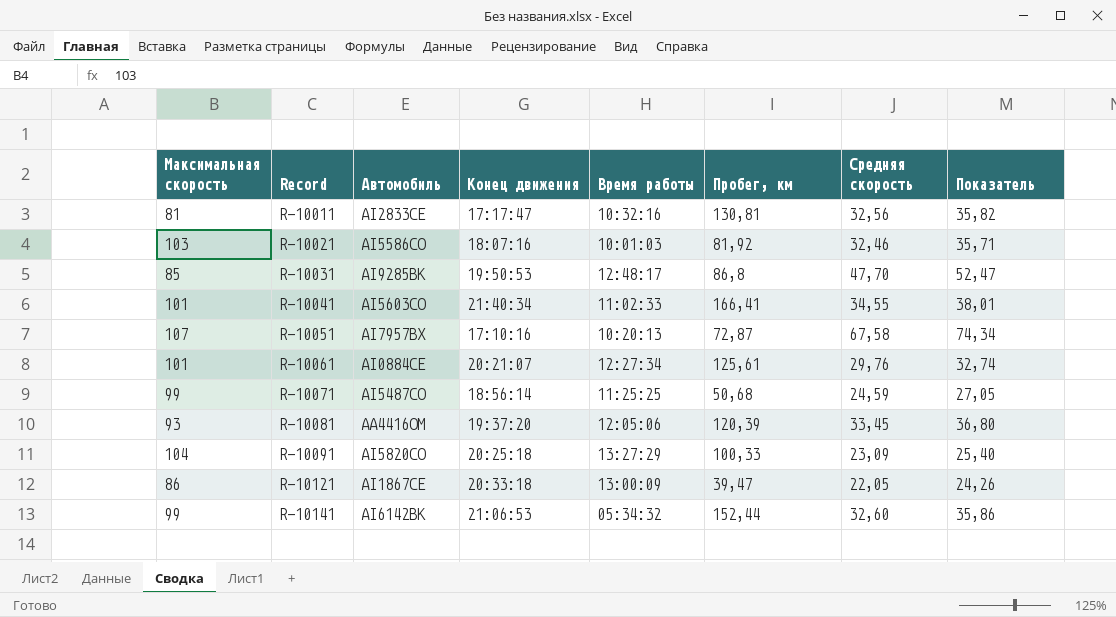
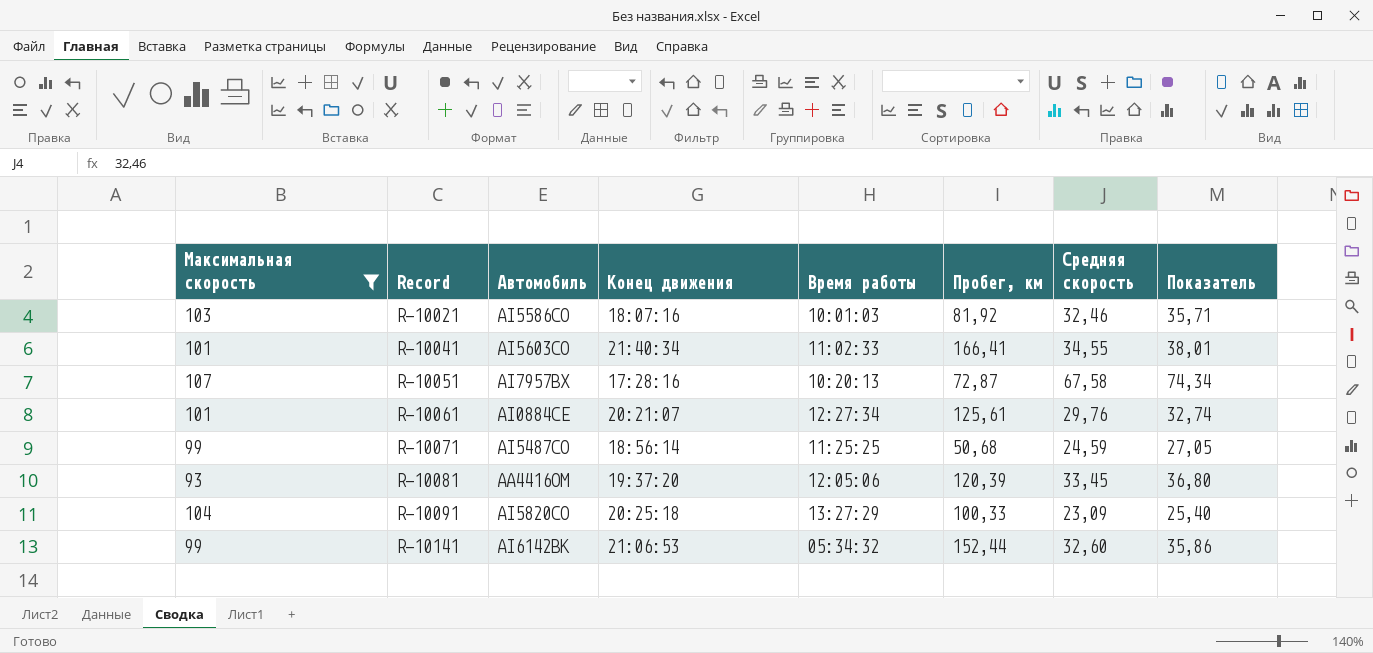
filter: none -> Максимальная скорость >= 93
R-10051 | Конец движения: 17:10:16 -> 17:28:16

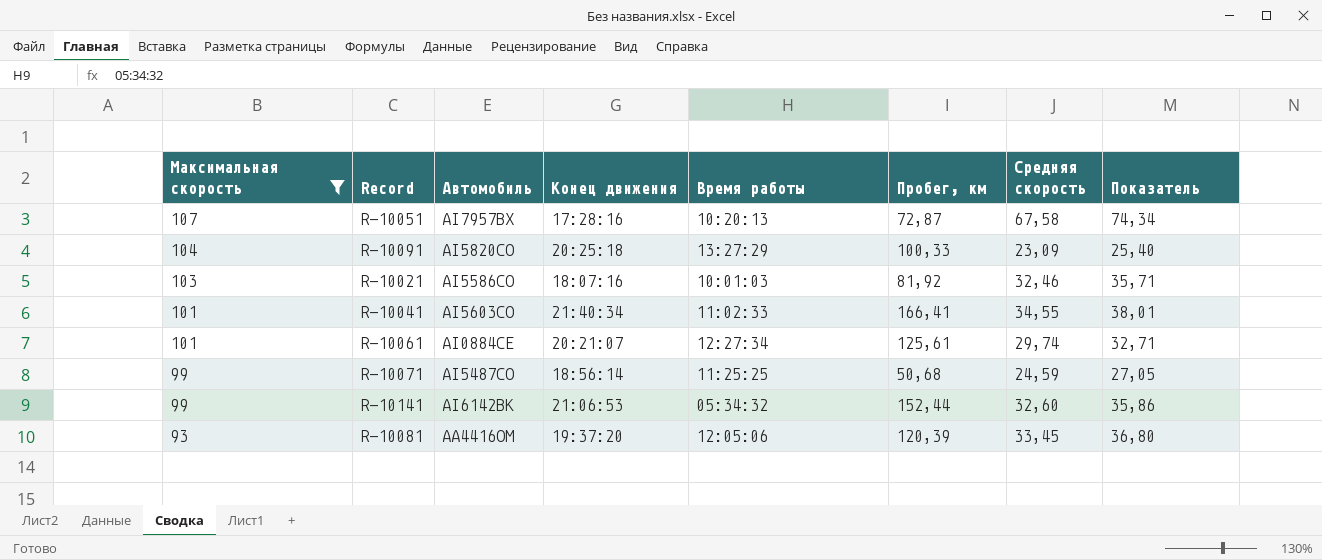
row order: Record ascending -> Максимальная скорость descending
R-10061 | Средняя скорость: 29,76 -> 29,74
R-10061 | Показатель: 32,74 -> 32,71

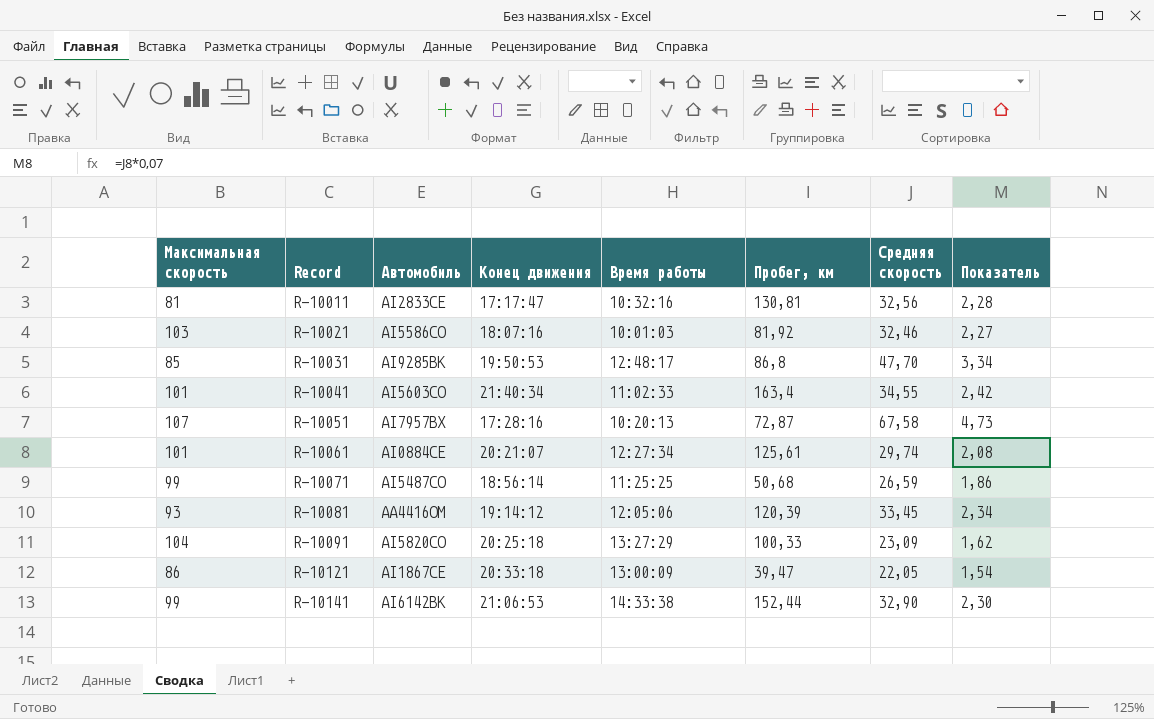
filter: Максимальная скорость >= 93 -> none
row order: Максимальная скорость descending -> Record ascending
column Показатель | formula: [Средняя скорость] * 1,1 -> [Средняя скорость] * 0,07
R-10041 | Пробег, км: 166,41 -> 163,4
R-10071 | Средняя скорость: 24,59 -> 26,59
R-10081 | Конец движения: 19:37:20 -> 19:14:12
R-10141 | Время работы: 05:34:32 -> 14:33:38
R-10141 | Средняя скорость: 32,60 -> 32,90

